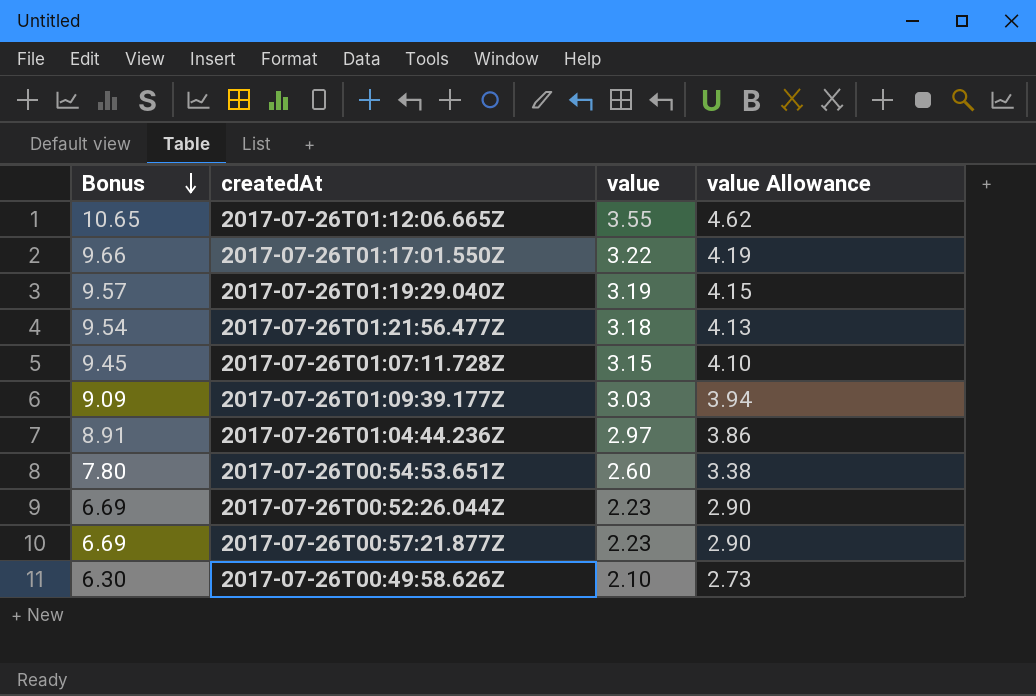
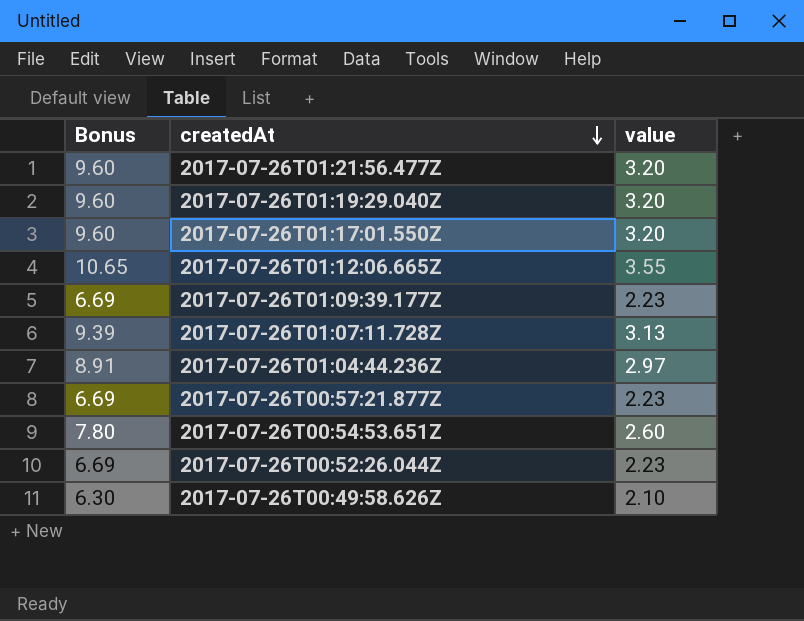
row order: Bonus descending -> createdAt descending
column value Allowance | formula: [value] * 1.3 -> none
2017-07-26T01:21:56.477Z | Bonus: 9.54 -> 9.60
2017-07-26T01:21:56.477Z | value: 3.18 -> 3.20
2017-07-26T01:19:29.040Z | Bonus: 9.57 -> 9.60
2017-07-26T01:19:29.040Z | value: 3.19 -> 3.20
2017-07-26T01:17:01.550Z | Bonus: 9.66 -> 9.60
2017-07-26T01:17:01.550Z | value: 3.22 -> 3.20
2017-07-26T01:09:39.177Z | Bonus: 9.09 -> 6.69
2017-07-26T01:09:39.177Z | value: 3.03 -> 2.23
2017-07-26T01:07:11.728Z | Bonus: 9.45 -> 9.39
2017-07-26T01:07:11.728Z | value: 3.15 -> 3.13

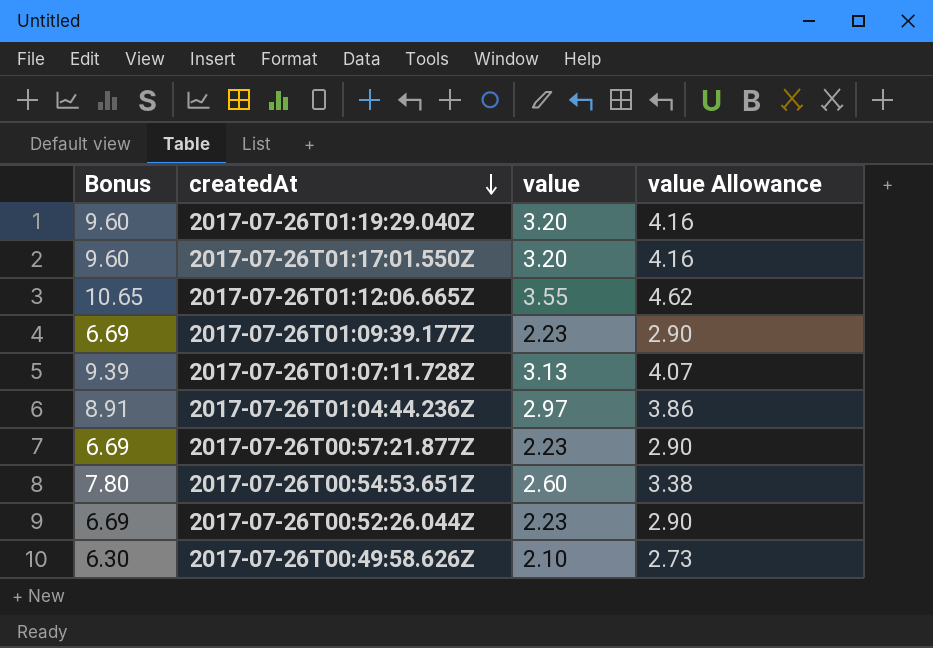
column value Allowance | formula: none -> [value] * 1.3
row 2017-07-26T01:21:56.477Z: 9.60 | 3.20 -> none

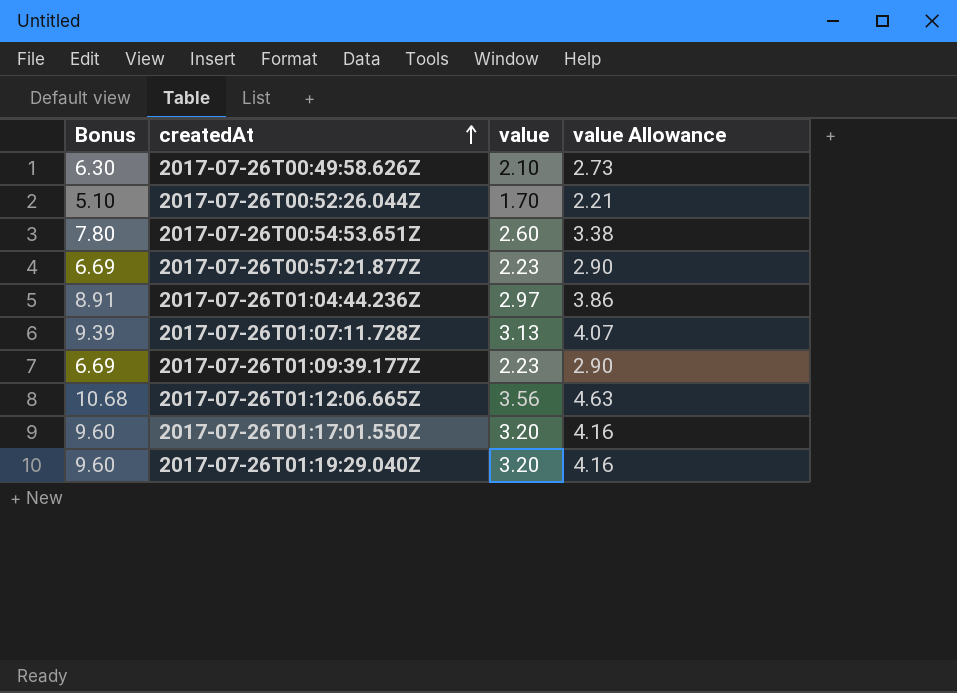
row order: createdAt descending -> createdAt ascending
2017-07-26T00:52:26.044Z | Bonus: 6.69 -> 5.10
2017-07-26T00:52:26.044Z | value: 2.23 -> 1.70
2017-07-26T00:52:26.044Z | value Allowance: 2.90 -> 2.21
2017-07-26T01:12:06.665Z | Bonus: 10.65 -> 10.68
2017-07-26T01:12:06.665Z | value: 3.55 -> 3.56
2017-07-26T01:12:06.665Z | value Allowance: 4.62 -> 4.63

